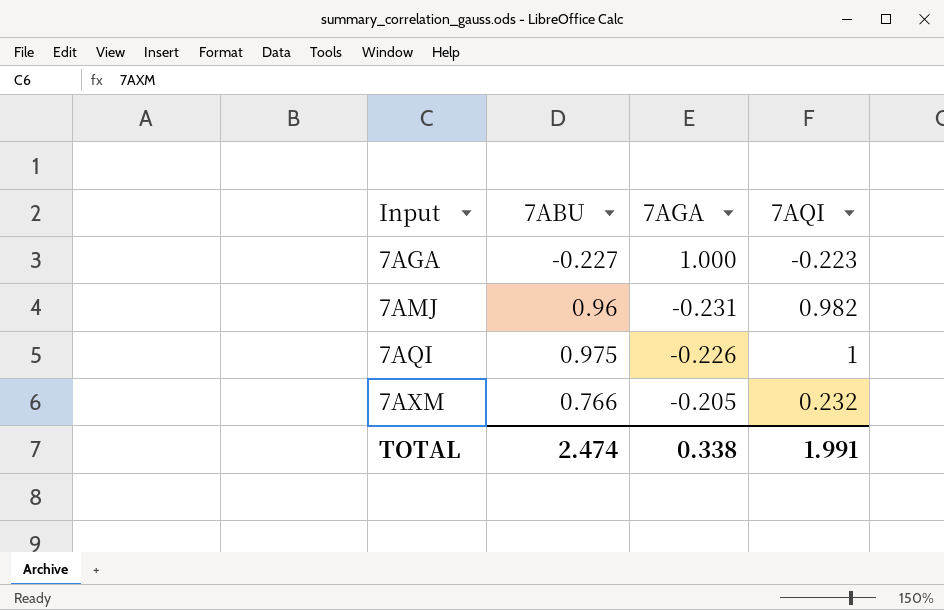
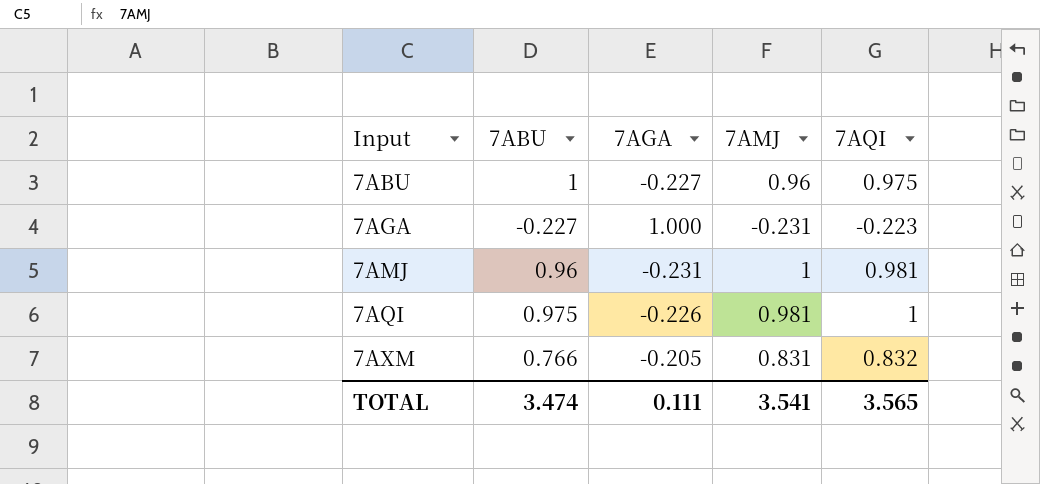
column 7AMJ | position: none -> 4
row 7ABU: none -> 1 | -0.227 | 0.96 | 0.975
7AMJ | 7AQI: 0.982 -> 0.981
7AXM | 7AQI: 0.232 -> 0.832
TOTAL | 7ABU: 2.474 -> 3.474
TOTAL | 7AGA: 0.338 -> 0.111
TOTAL | 7AQI: 1.991 -> 3.565

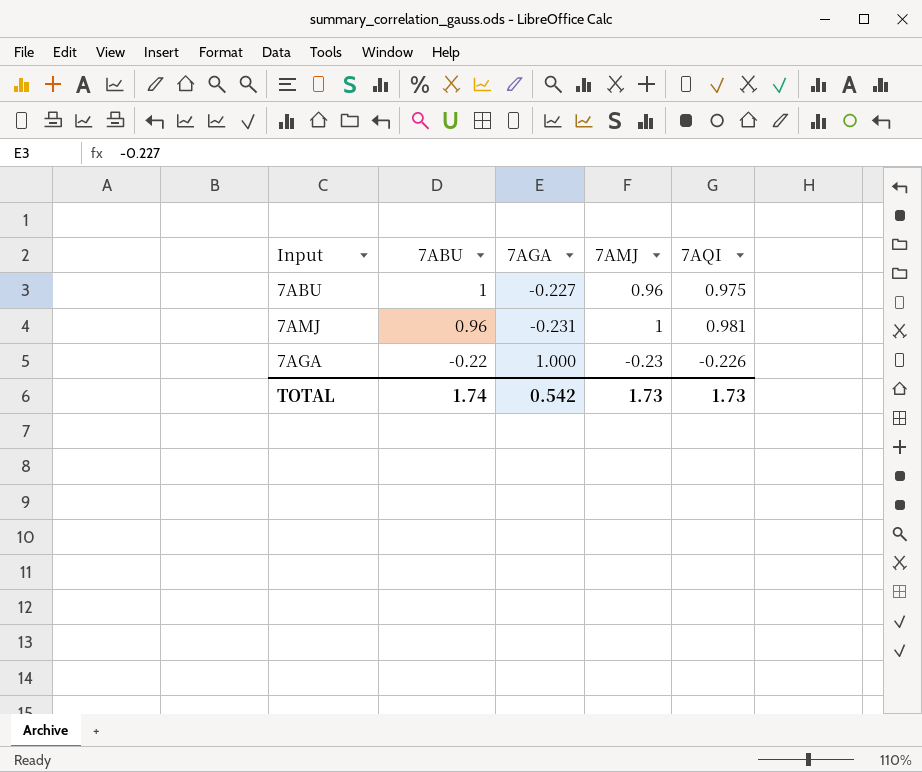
row order: Input ascending -> 7ABU descending
row 7AQI: 0.975 | -0.226 | 0.981 | 1 -> none
row 7AXM: 0.766 | -0.205 | 0.831 | 0.832 -> none
7AGA | 7ABU: -0.227 -> -0.22
7AGA | 7AMJ: -0.231 -> -0.23
7AGA | 7AQI: -0.223 -> -0.226
TOTAL | 7ABU: 3.474 -> 1.74
TOTAL | 7AGA: 0.111 -> 0.542
TOTAL | 7AMJ: 3.541 -> 1.73
TOTAL | 7AQI: 3.565 -> 1.73

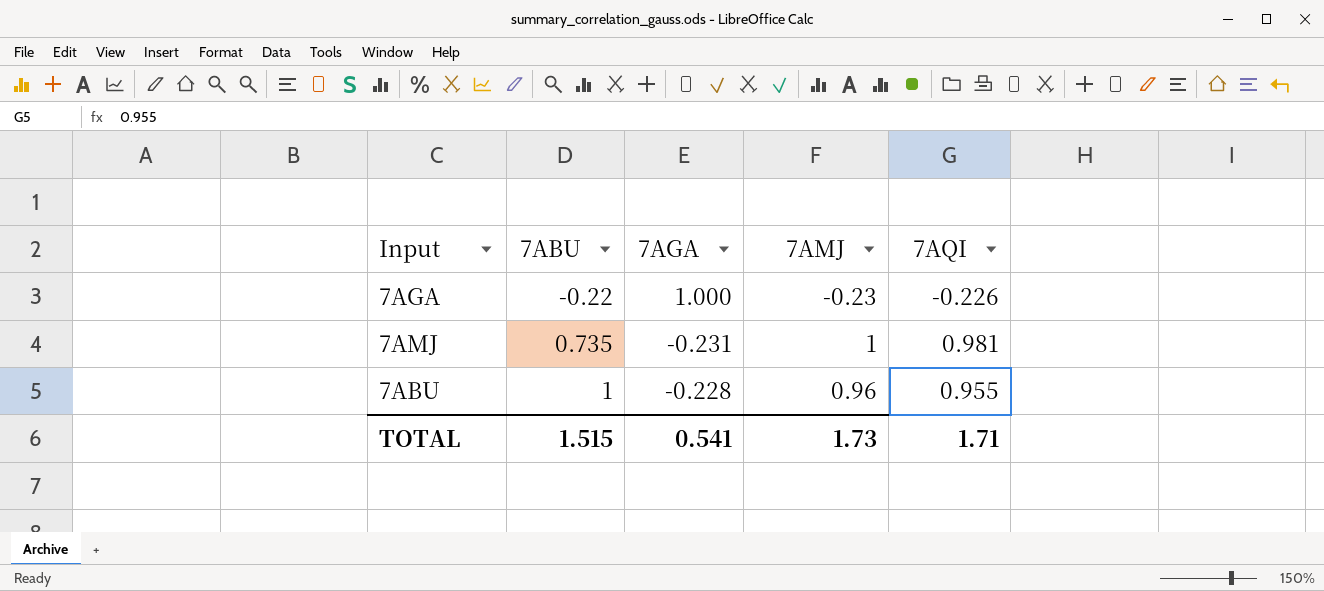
row order: 7ABU descending -> 7ABU ascending
7AMJ | 7ABU: 0.96 -> 0.735
7ABU | 7AGA: -0.227 -> -0.228
7ABU | 7AQI: 0.975 -> 0.955
TOTAL | 7ABU: 1.74 -> 1.515
TOTAL | 7AGA: 0.542 -> 0.541
TOTAL | 7AQI: 1.73 -> 1.71

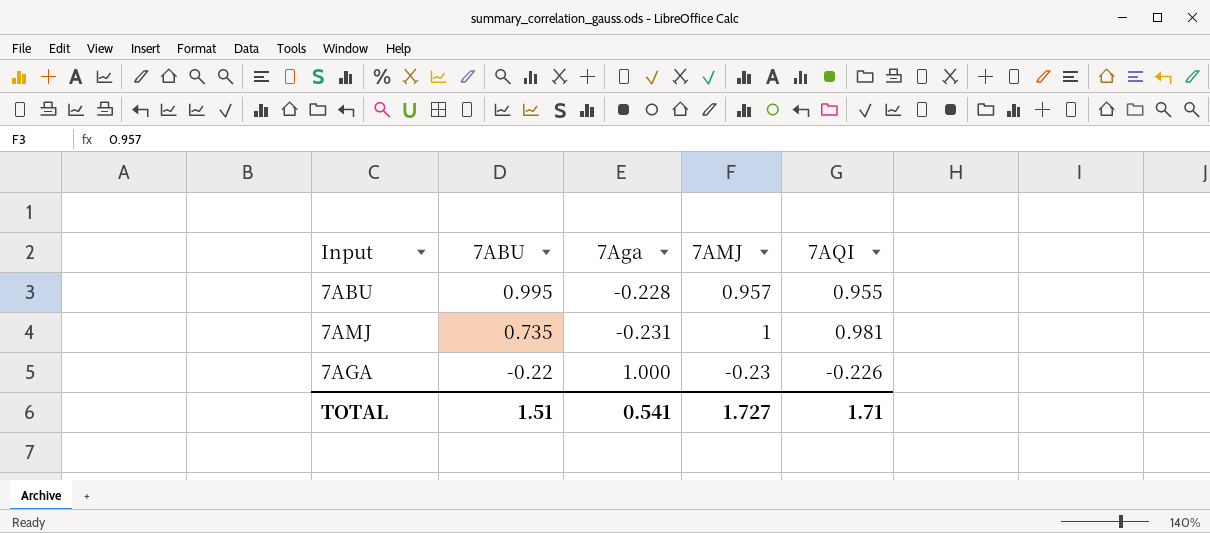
row order: 7ABU ascending -> 7ABU descending
column name: 7AGA -> 7Aga
7ABU | 7ABU: 1 -> 0.995
7ABU | 7AMJ: 0.96 -> 0.957
TOTAL | 7ABU: 1.515 -> 1.51
TOTAL | 7AMJ: 1.73 -> 1.727

